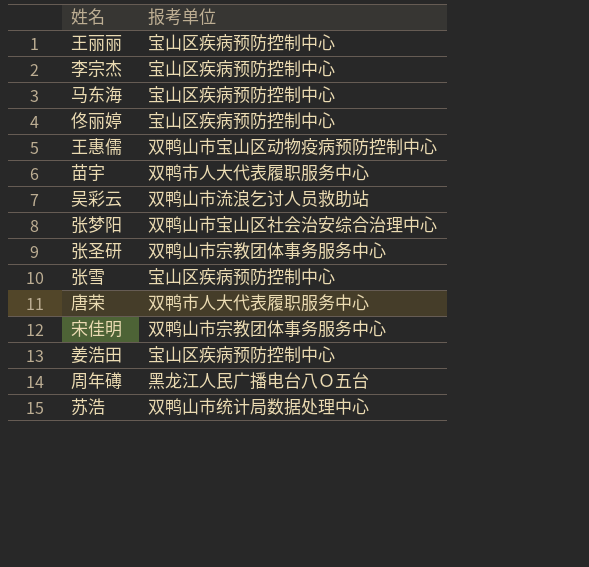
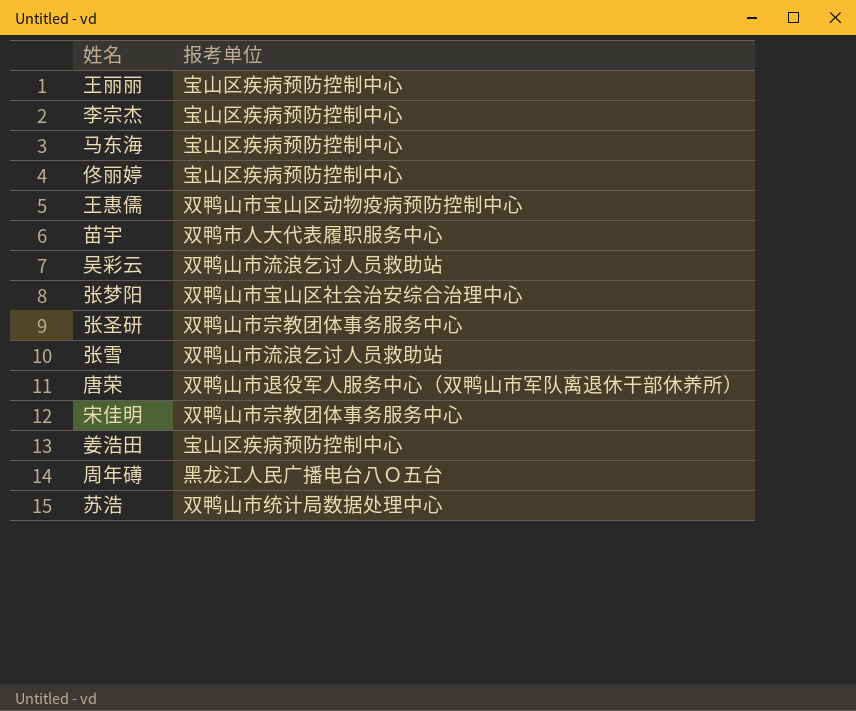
张雪 | 报考单位: 宝山区疾病预防控制中心 -> 双鸭山市流浪乞讨人员救助站
唐荣 | 报考单位: 双鸭市人大代表履职服务中心 -> 双鸭山市退役军人服务中心（双鸭山市军队离退休干部休养所）

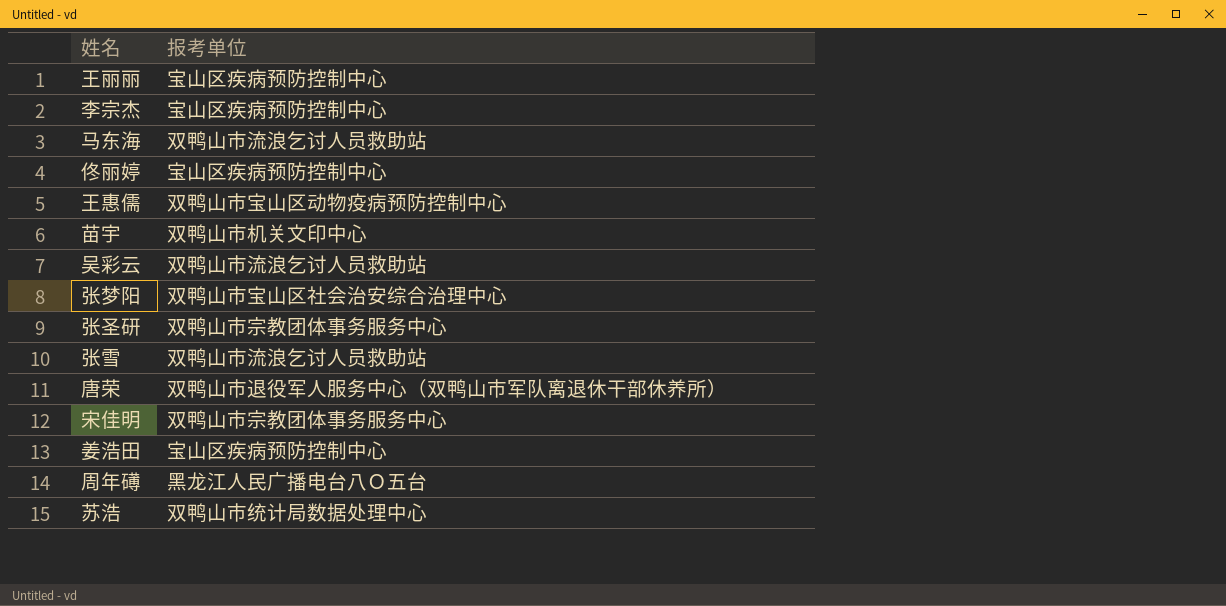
马东海 | 报考单位: 宝山区疾病预防控制中心 -> 双鸭山市流浪乞讨人员救助站
苗宇 | 报考单位: 双鸭市人大代表履职服务中心 -> 双鸭山市机关文印中心

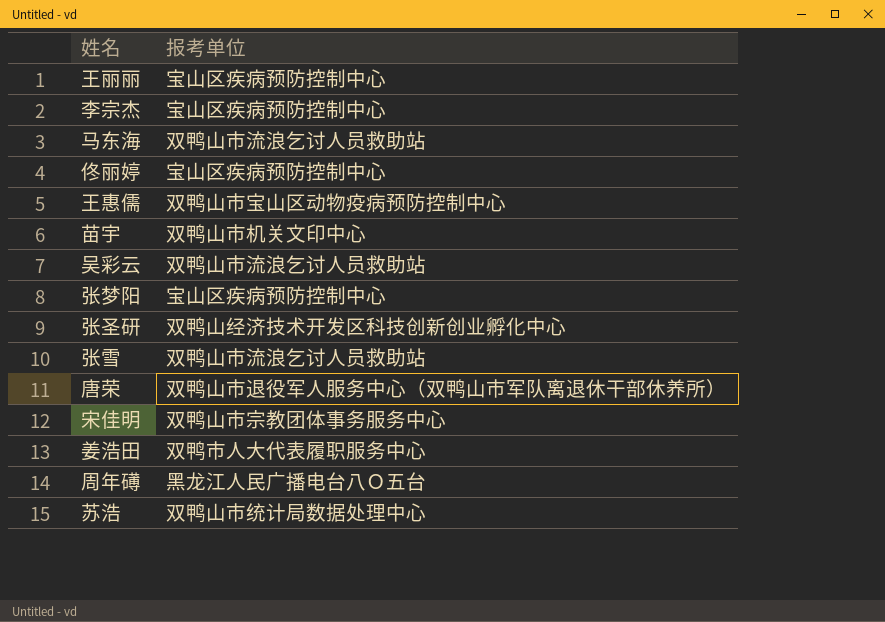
张梦阳 | 报考单位: 双鸭山市宝山区社会治安综合治理中心 -> 宝山区疾病预防控制中心
张圣研 | 报考单位: 双鸭山市宗教团体事务服务中心 -> 双鸭山经济技术开发区科技创新创业孵化中心
姜浩田 | 报考单位: 宝山区疾病预防控制中心 -> 双鸭市人大代表履职服务中心

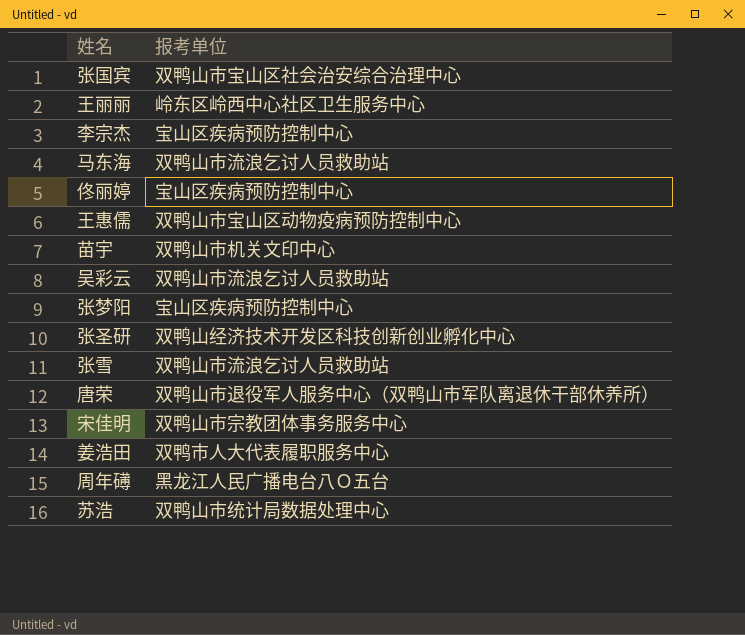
row 张国宾: none -> 双鸭山市宝山区社会治安综合治理中心
王丽丽 | 报考单位: 宝山区疾病预防控制中心 -> 岭东区岭西中心社区卫生服务中心

